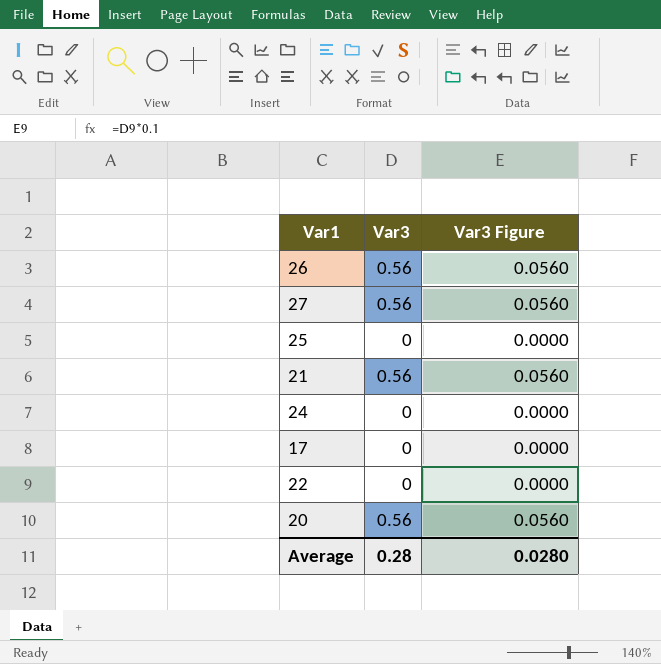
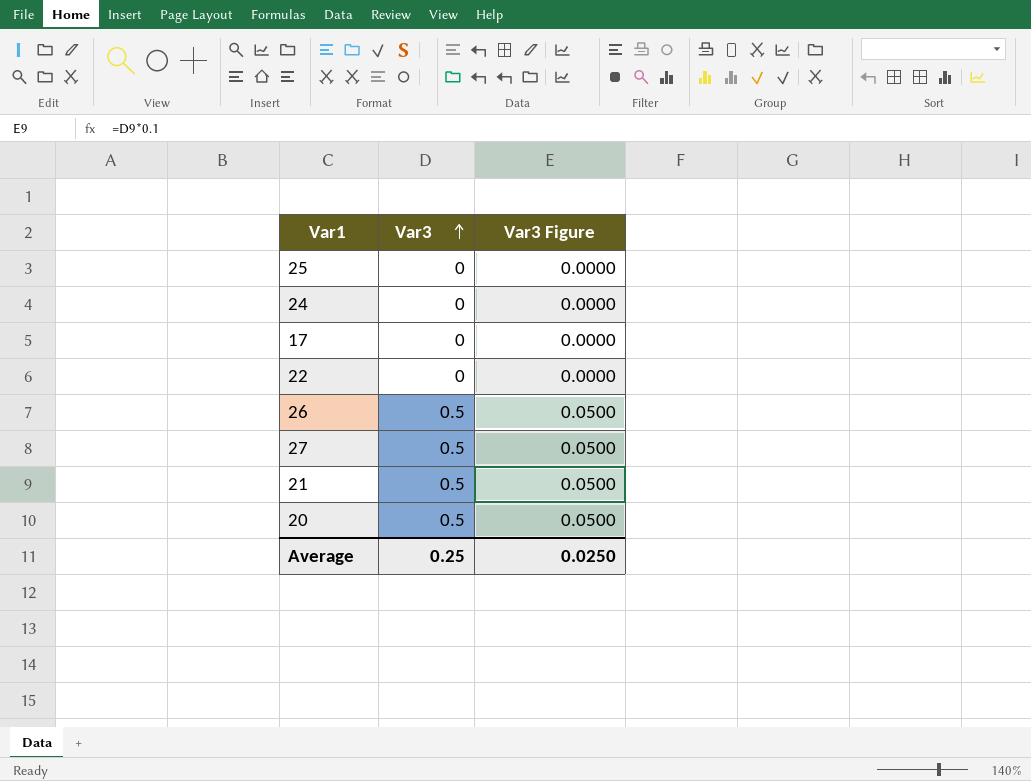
row order: none -> Var3 ascending
26 | Var3: 0.56 -> 0.5
26 | Var3 Figure: 0.0560 -> 0.0500
27 | Var3: 0.56 -> 0.5
27 | Var3 Figure: 0.0560 -> 0.0500
21 | Var3: 0.56 -> 0.5
21 | Var3 Figure: 0.0560 -> 0.0500
20 | Var3: 0.56 -> 0.5
20 | Var3 Figure: 0.0560 -> 0.0500
Average | Var3: 0.28 -> 0.25
Average | Var3 Figure: 0.0280 -> 0.0250

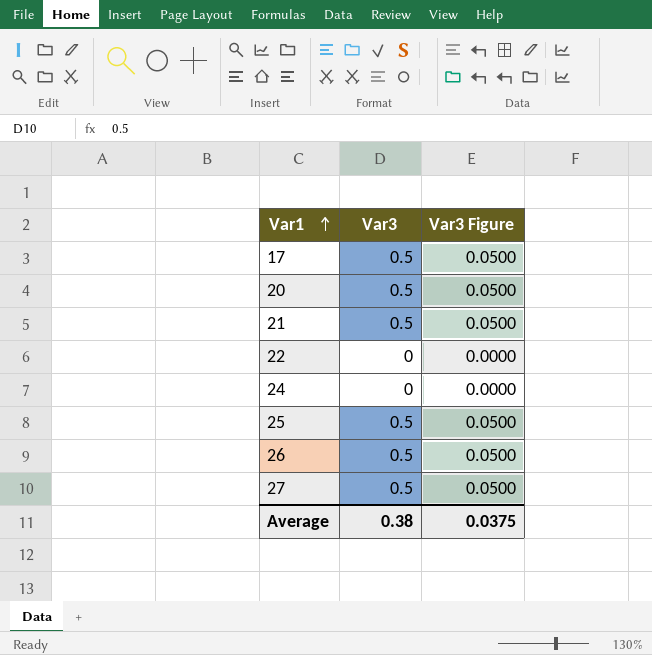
row order: Var3 ascending -> Var1 ascending
17 | Var3: 0 -> 0.5
17 | Var3 Figure: 0.0000 -> 0.0500
25 | Var3: 0 -> 0.5
25 | Var3 Figure: 0.0000 -> 0.0500
Average | Var3: 0.25 -> 0.38
Average | Var3 Figure: 0.0250 -> 0.0375

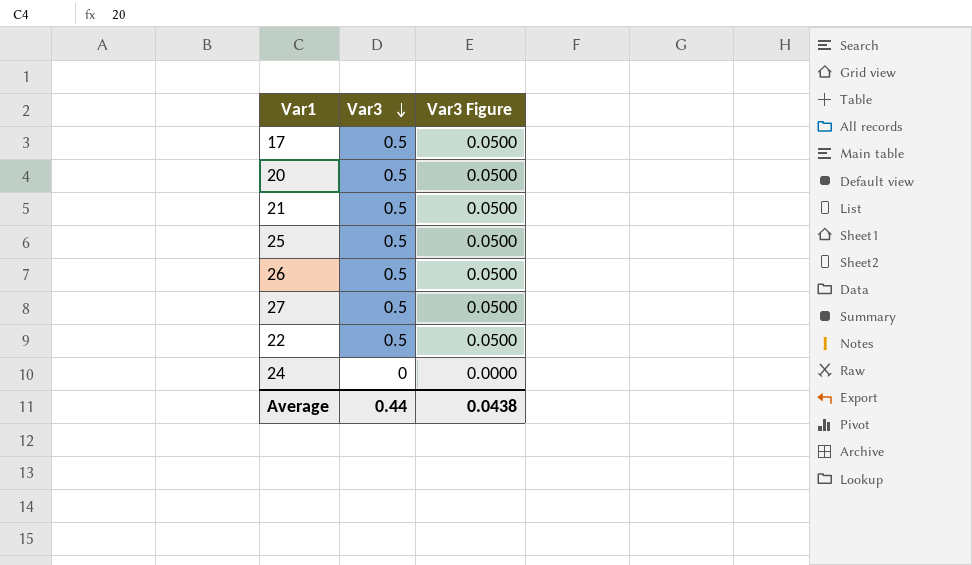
row order: Var1 ascending -> Var3 descending
22 | Var3: 0 -> 0.5
22 | Var3 Figure: 0.0000 -> 0.0500
Average | Var3: 0.38 -> 0.44
Average | Var3 Figure: 0.0375 -> 0.0438

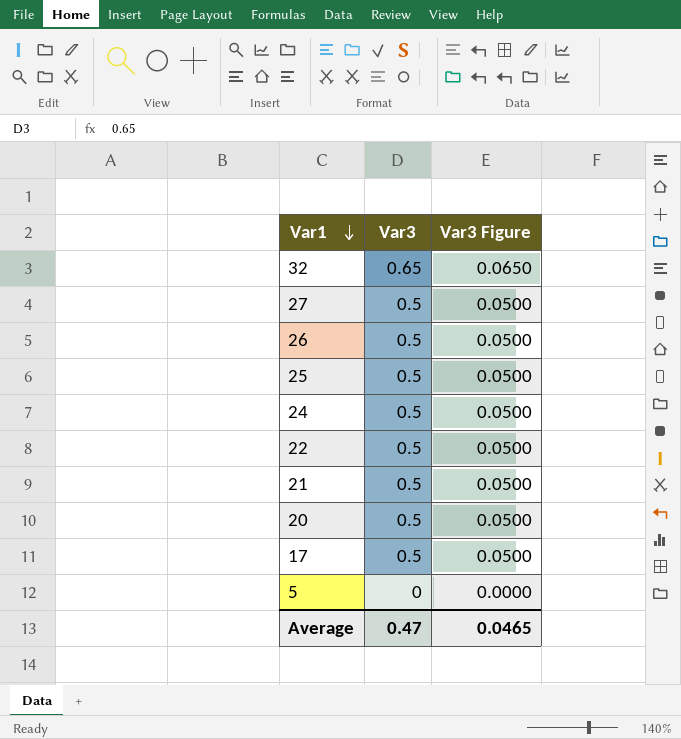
row order: Var3 descending -> Var1 descending
row 32: none -> 0.65 | 0.0650
24 | Var3: 0 -> 0.5
24 | Var3 Figure: 0.0000 -> 0.0500
row 5: none -> 0 | 0.0000
Average | Var3: 0.44 -> 0.47
Average | Var3 Figure: 0.0438 -> 0.0465

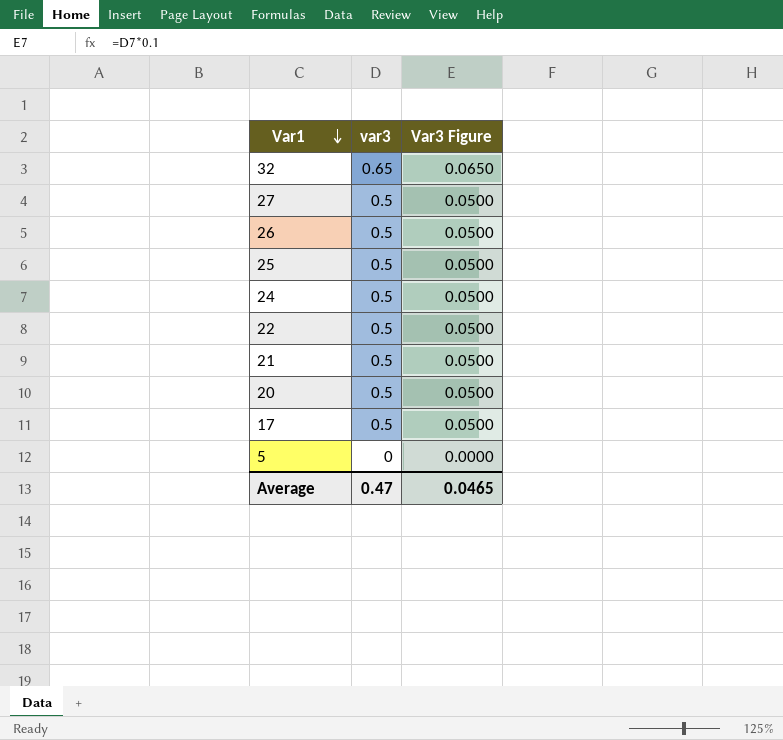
column name: Var3 -> var3

